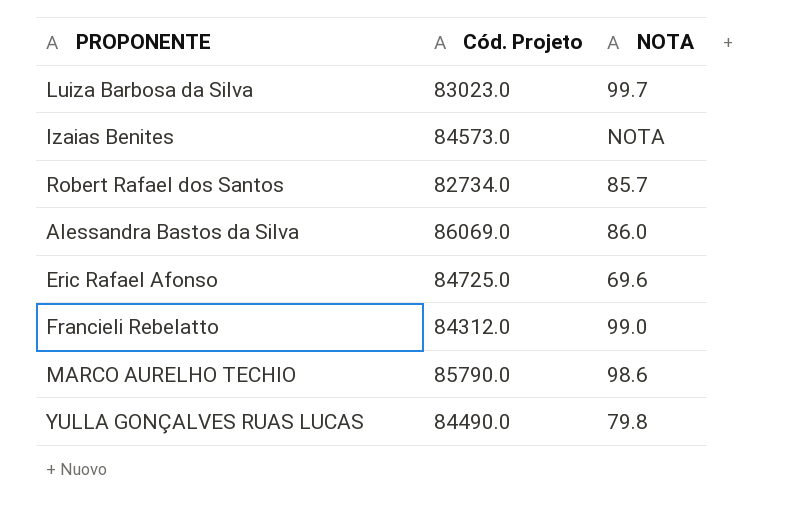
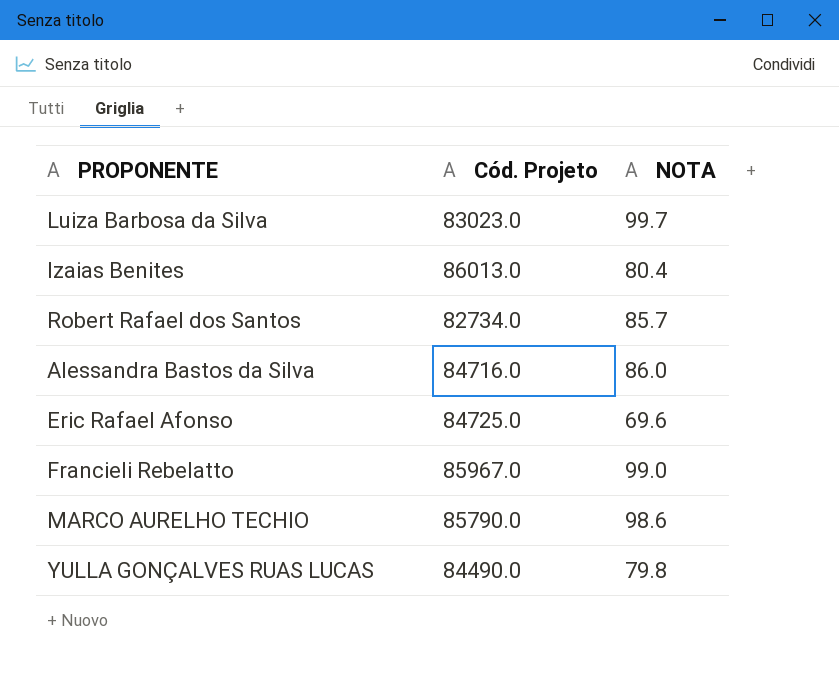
Izaias Benites | Cód. Projeto: 84573.0 -> 86013.0
Izaias Benites | NOTA: NOTA -> 80.4
Alessandra Bastos da Silva | Cód. Projeto: 86069.0 -> 84716.0
Francieli Rebelatto | Cód. Projeto: 84312.0 -> 85967.0

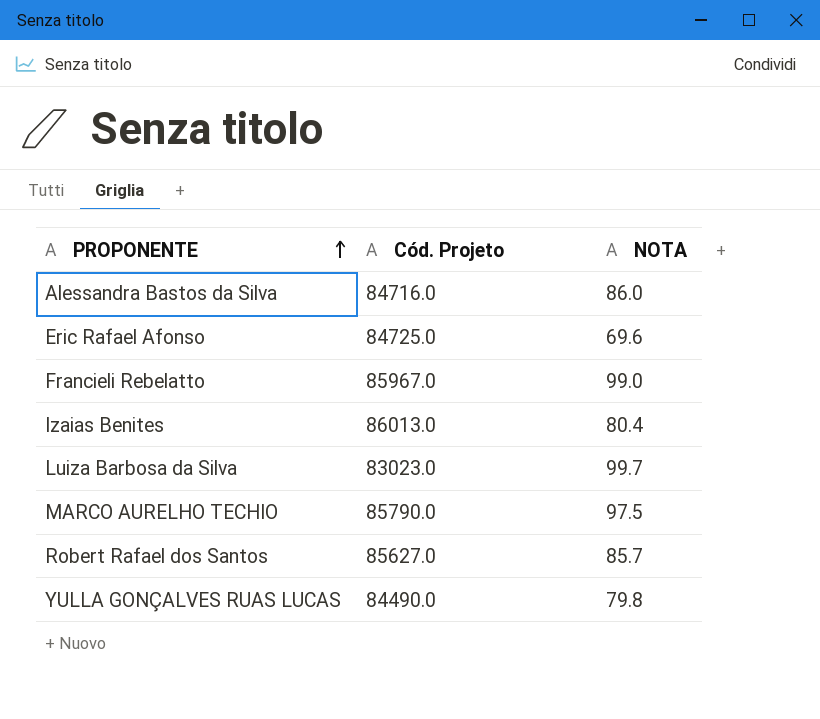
row order: none -> PROPONENTE ascending
MARCO AURELHO TECHIO | NOTA: 98.6 -> 97.5
Robert Rafael dos Santos | Cód. Projeto: 82734.0 -> 85627.0

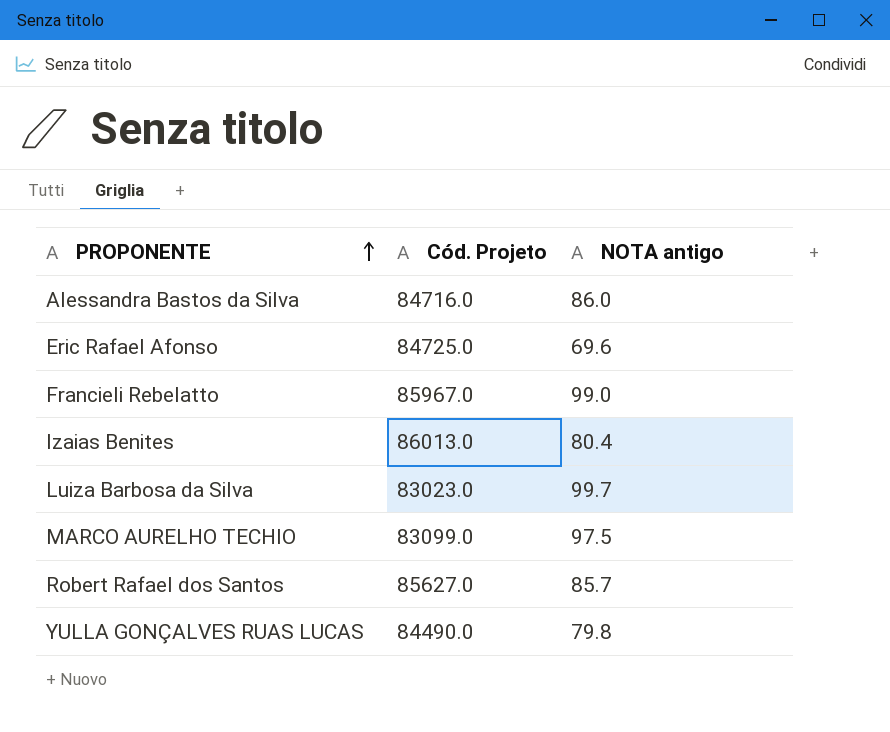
column name: NOTA -> NOTA antigo
MARCO AURELHO TECHIO | Cód. Projeto: 85790.0 -> 83099.0

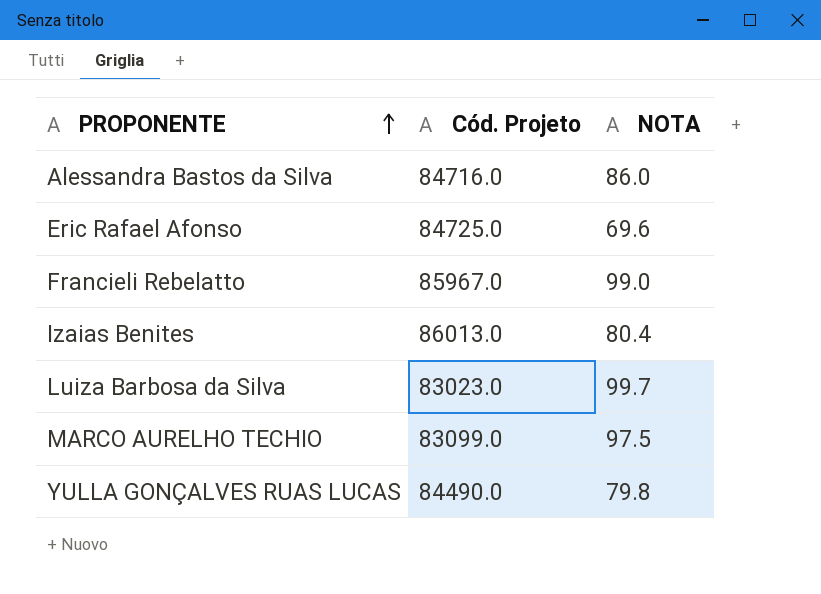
column name: NOTA antigo -> NOTA
row Robert Rafael dos Santos: 85627.0 | 85.7 -> none

